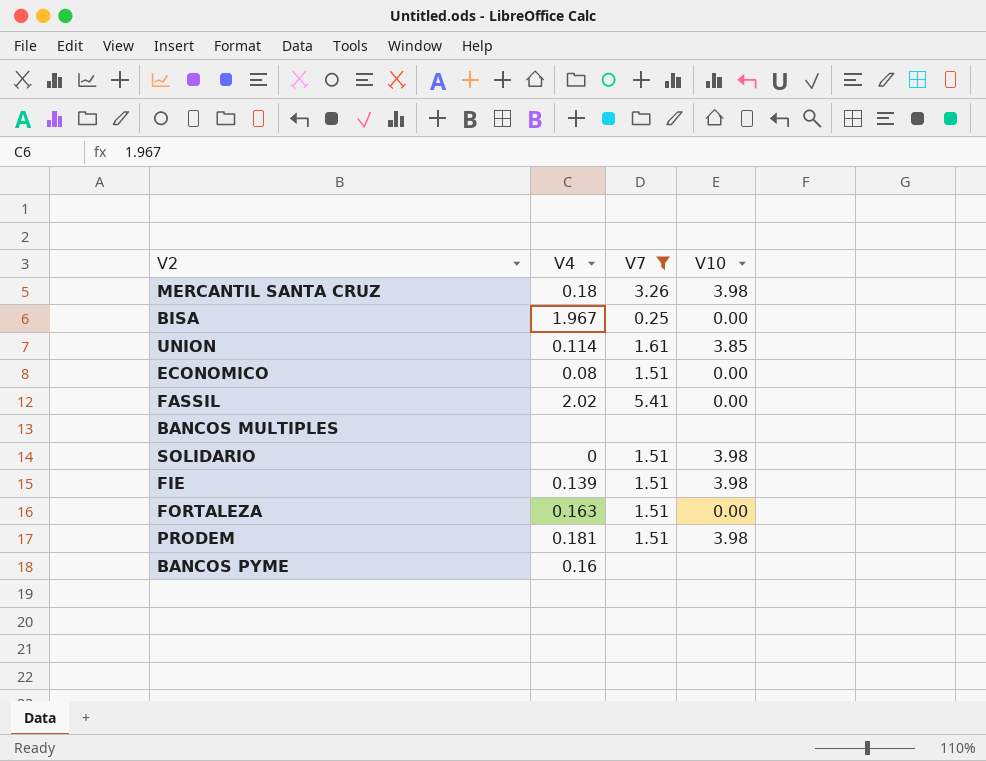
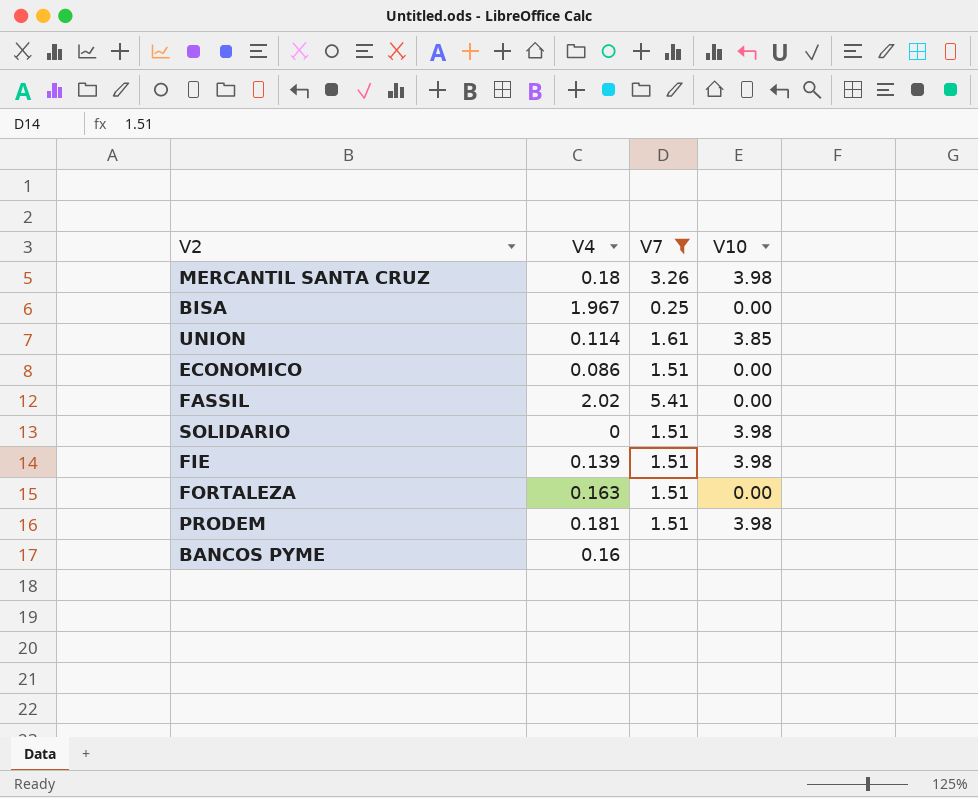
row BANCOS MULTIPLES: none | none | none -> none
ECONOMICO | V4: 0.08 -> 0.086

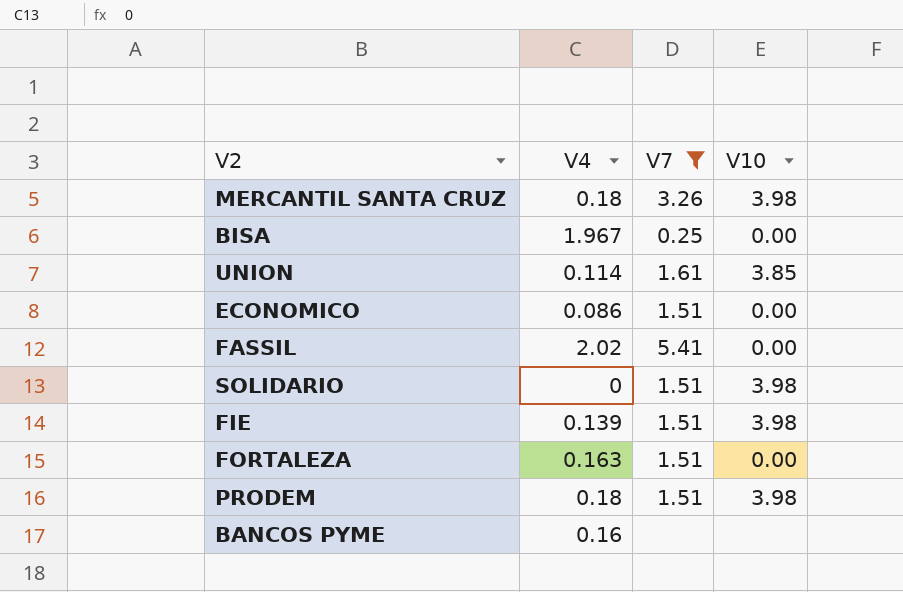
PRODEM | V4: 0.181 -> 0.18

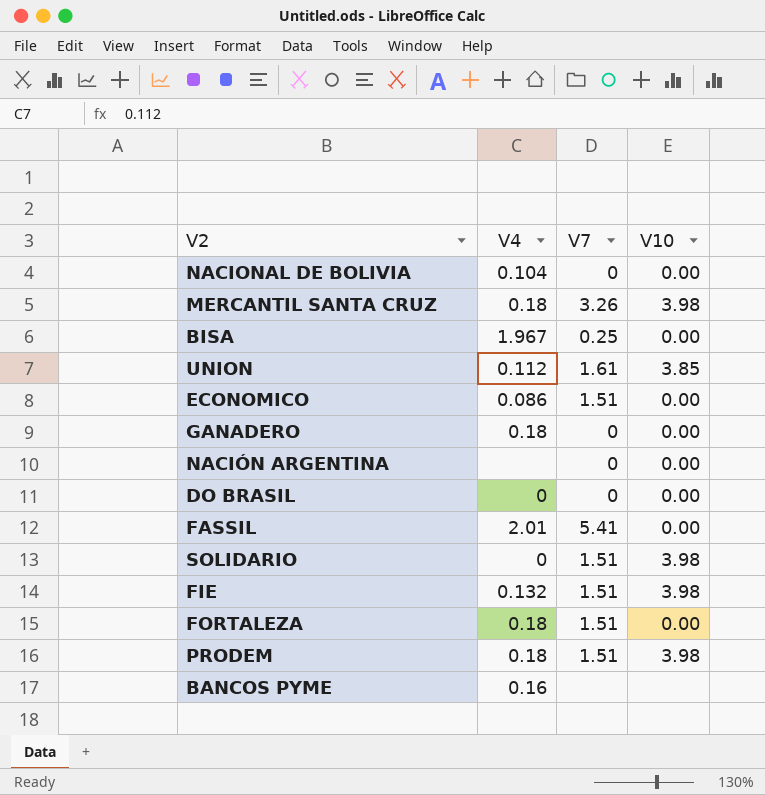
filter: V7 != 0 -> none
UNION | V4: 0.114 -> 0.112
FASSIL | V4: 2.02 -> 2.01
FIE | V4: 0.139 -> 0.132
FORTALEZA | V4: 0.163 -> 0.18

